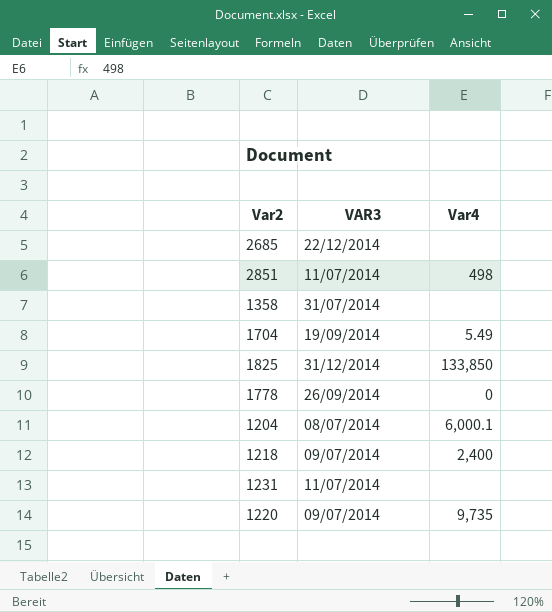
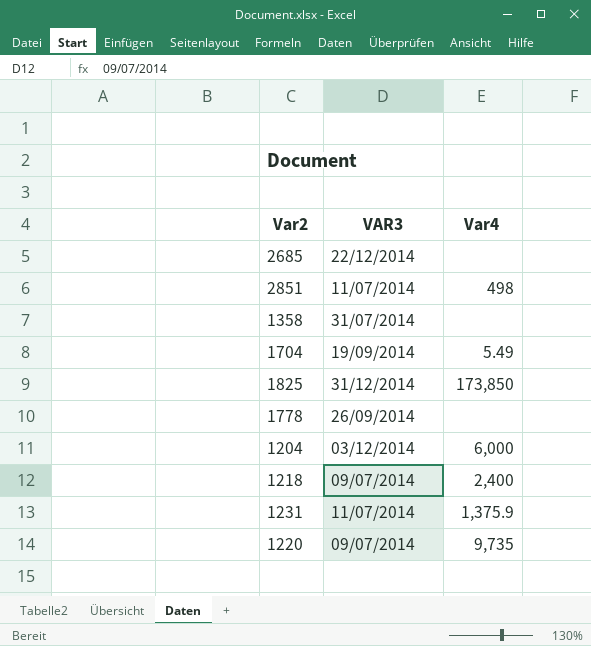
1825 | Var4: 133,850 -> 173,850
1778 | Var4: 0 -> none
1204 | VAR3: 08/07/2014 -> 03/12/2014
1204 | Var4: 6,000.1 -> 6,000
1231 | Var4: none -> 1,375.9

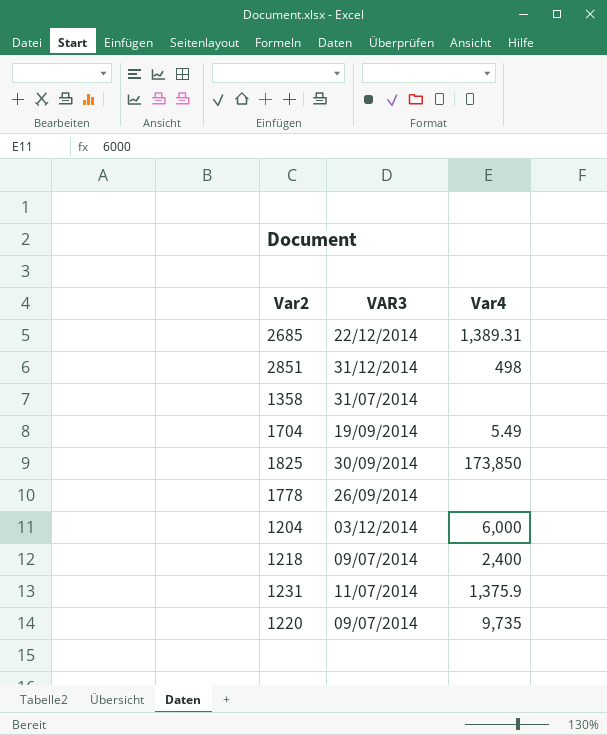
2685 | Var4: none -> 1,389.31
2851 | VAR3: 11/07/2014 -> 31/12/2014
1825 | VAR3: 31/12/2014 -> 30/09/2014

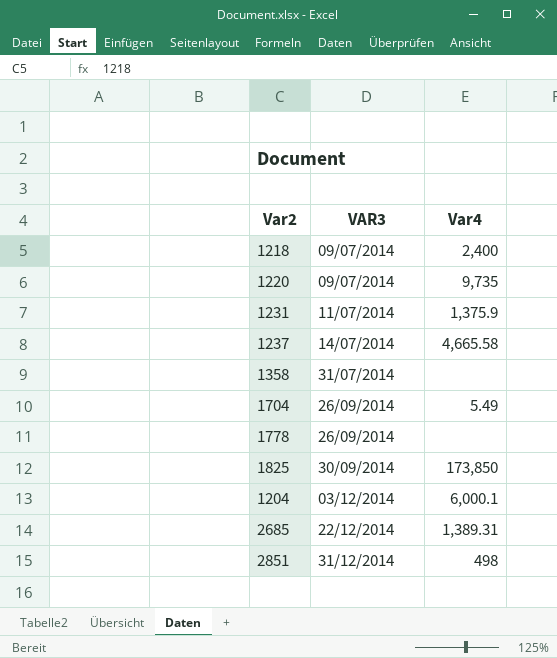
row order: none -> VAR3 ascending
row 1237: none -> 14/07/2014 | 4,665.58
1704 | VAR3: 19/09/2014 -> 26/09/2014
1204 | Var4: 6,000 -> 6,000.1

